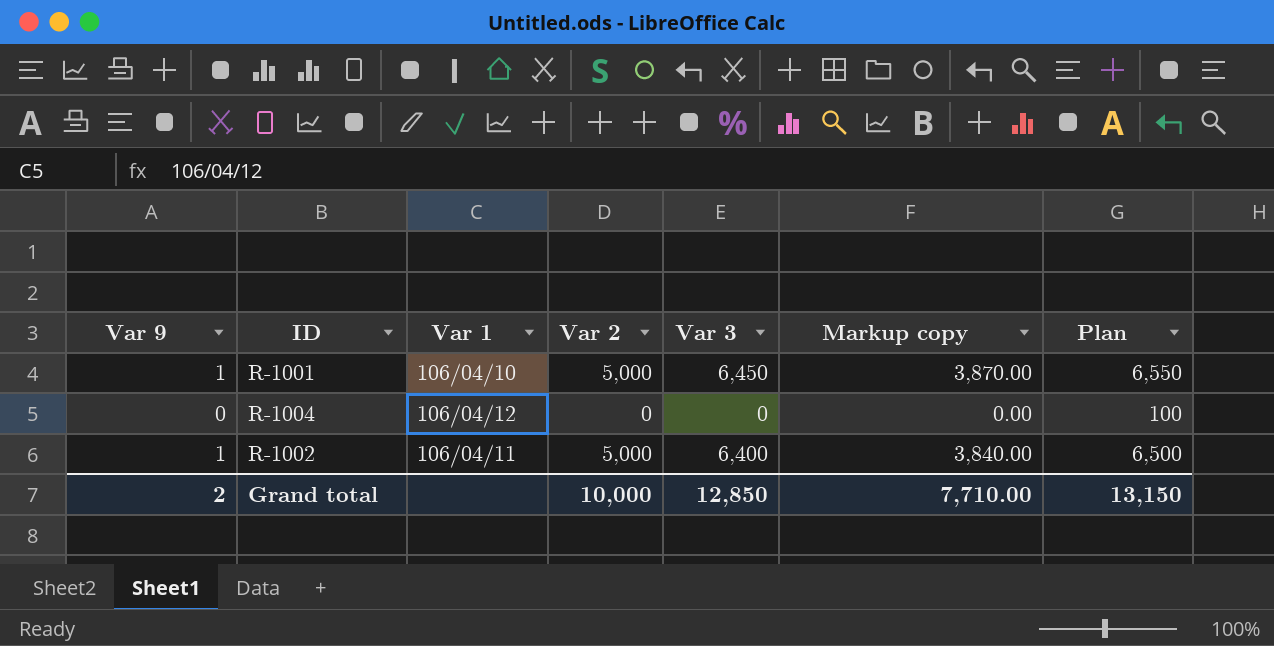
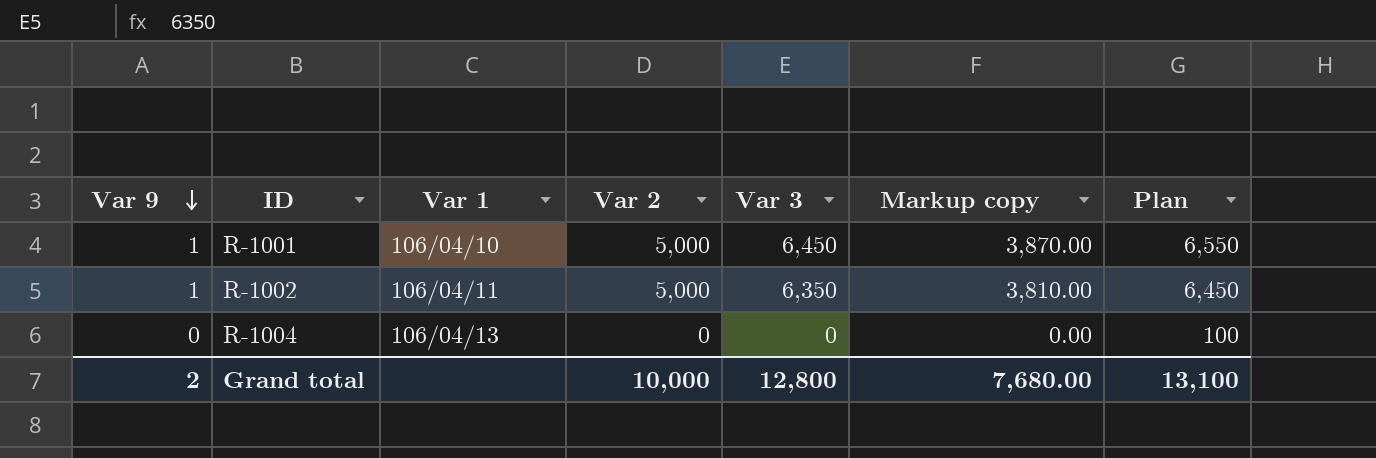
row order: none -> Var 9 descending
R-1002 | Var 3: 6,400 -> 6,350
R-1002 | Markup copy: 3,840.00 -> 3,810.00
R-1002 | Plan: 6,500 -> 6,450
R-1004 | Var 1: 106/04/12 -> 106/04/13
Grand total | Var 3: 12,850 -> 12,800
Grand total | Markup copy: 7,710.00 -> 7,680.00
Grand total | Plan: 13,150 -> 13,100

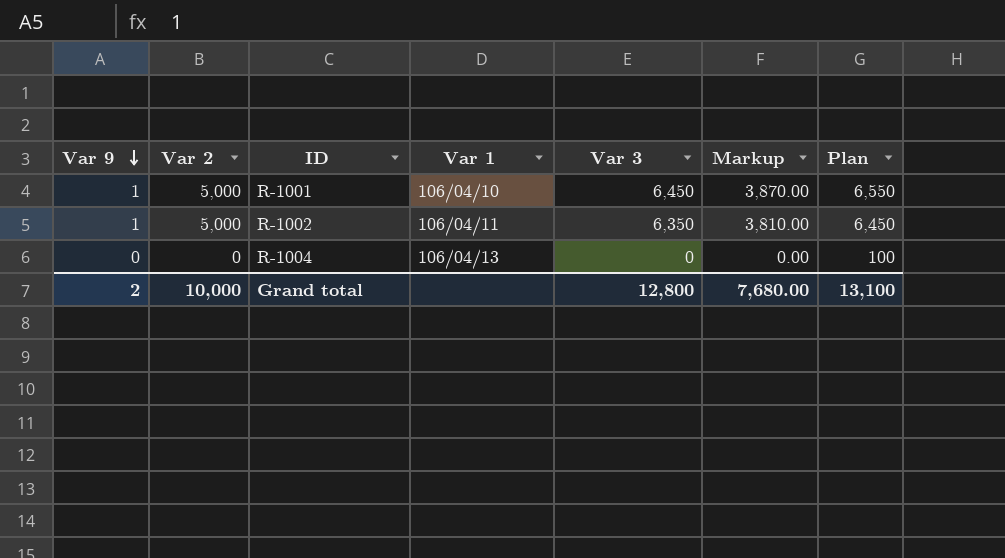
column Var 2 | position: 4 -> 2
column name: Markup copy -> Markup

